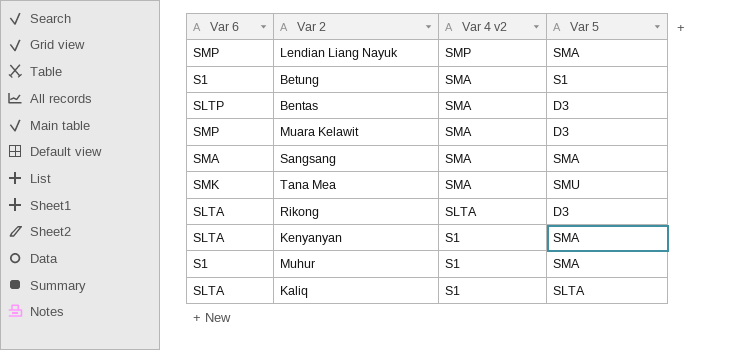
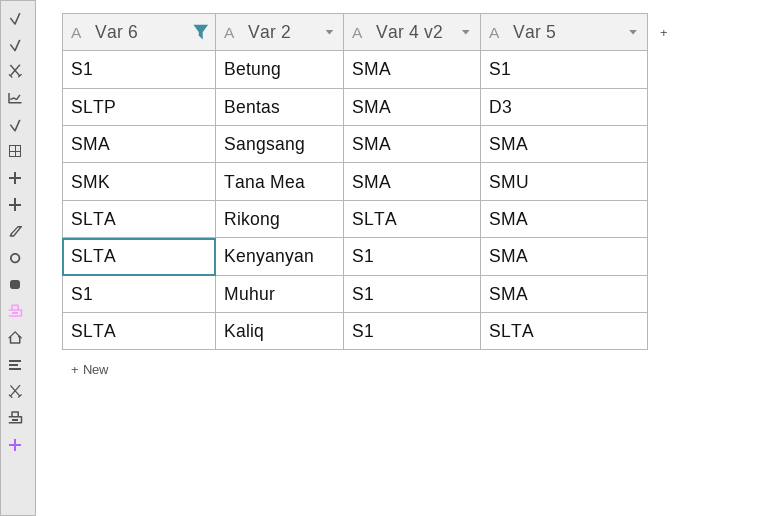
filter: none -> Var 6 != SMP
Rikong | Var 5: D3 -> SMA

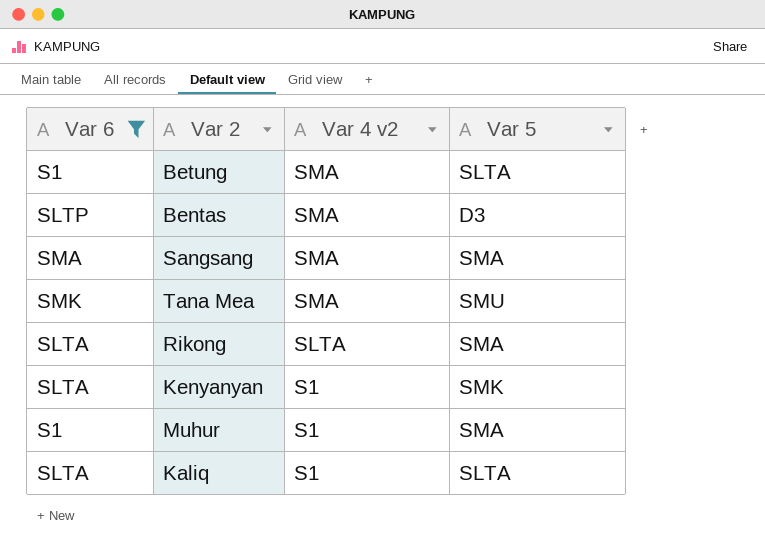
Betung | Var 5: S1 -> SLTA
Kenyanyan | Var 5: SMA -> SMK

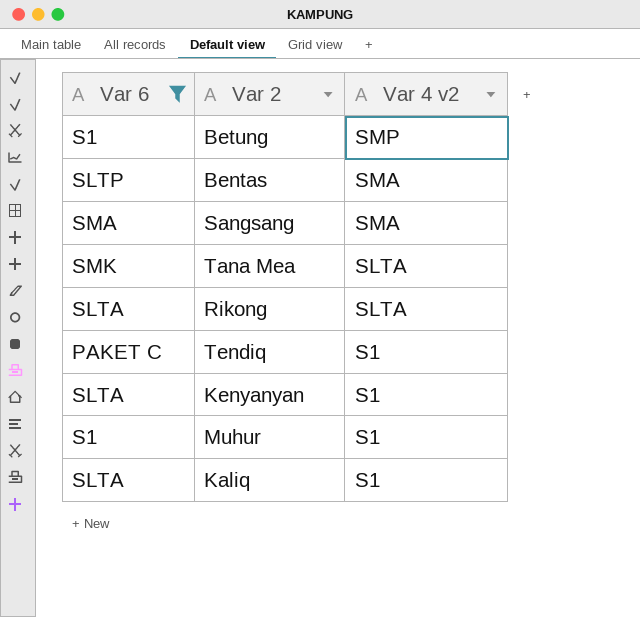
column Var 5 | position: 4 -> none
Betung | Var 4 v2: SMA -> SMP
Tana Mea | Var 4 v2: SMA -> SLTA
row Tendiq: none -> PAKET C | S1

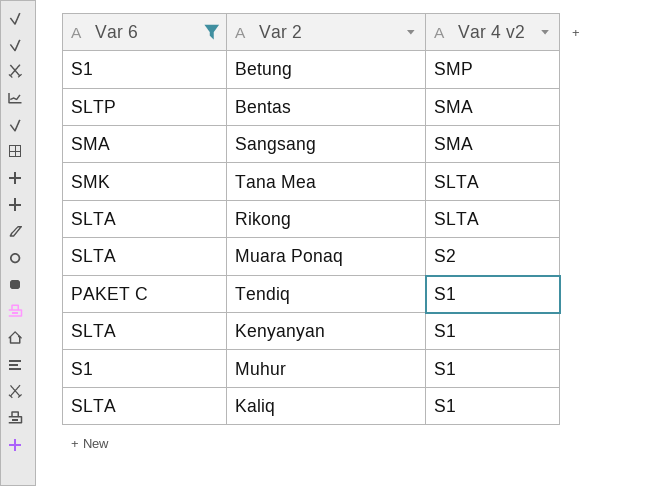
row Muara Ponaq: none -> SLTA | S2

